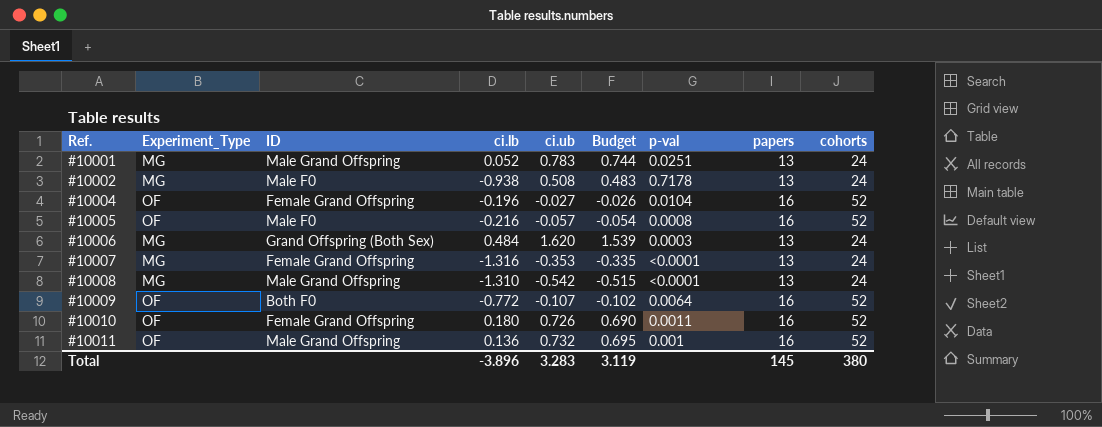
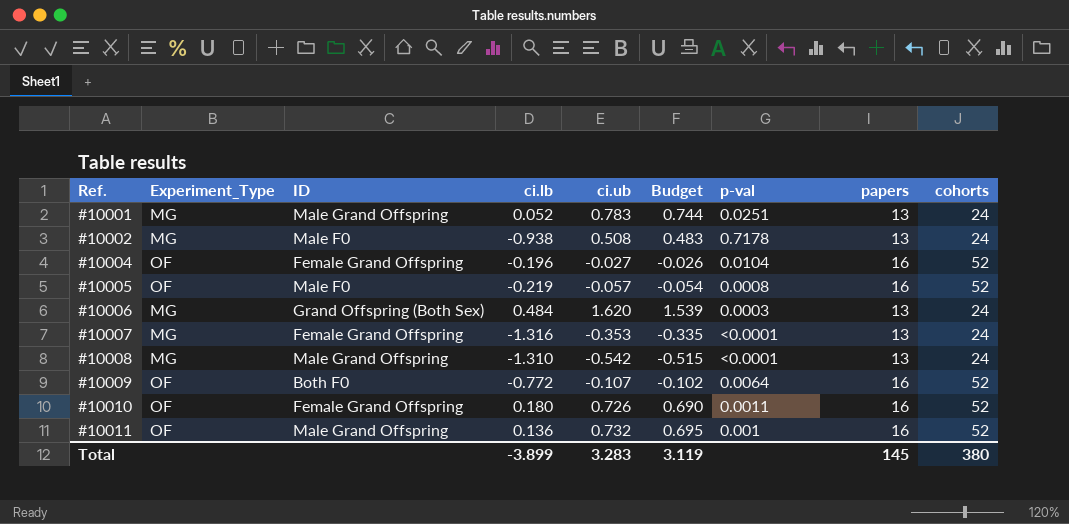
#10005 | ci.lb: -0.216 -> -0.219
Total | ci.lb: -3.896 -> -3.899

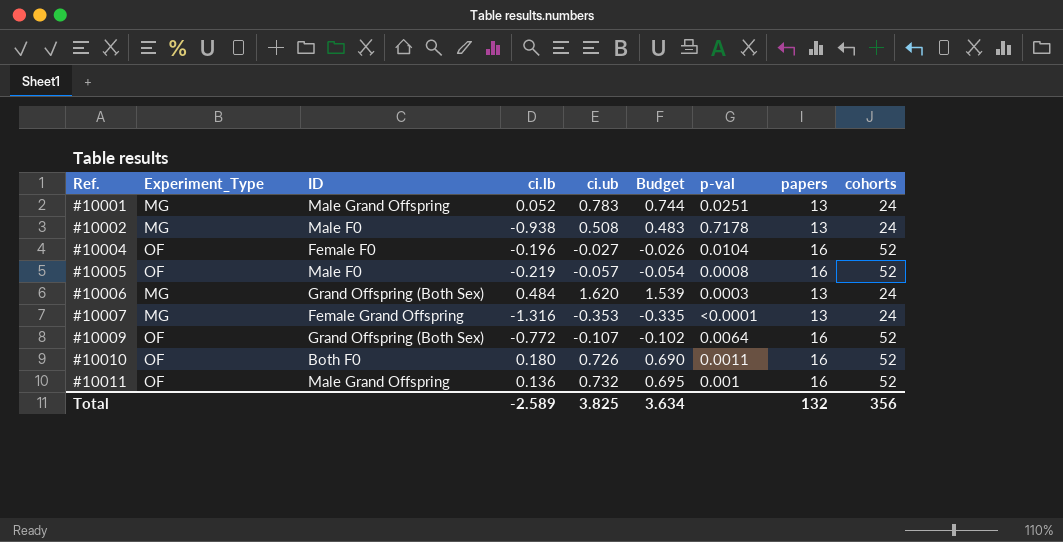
row #10008: MG | Male Grand Offspring | -1.310 | -0.542 | -0.515 | <0.0001 | 13 | 24 -> none
#10004 | ID: Female Grand Offspring -> Female F0
#10009 | ID: Both F0 -> Grand Offspring (Both Sex)
#10010 | ID: Female Grand Offspring -> Both F0
Total | ci.lb: -3.899 -> -2.589
Total | ci.ub: 3.283 -> 3.825
Total | Budget: 3.119 -> 3.634
Total | papers: 145 -> 132
Total | cohorts: 380 -> 356

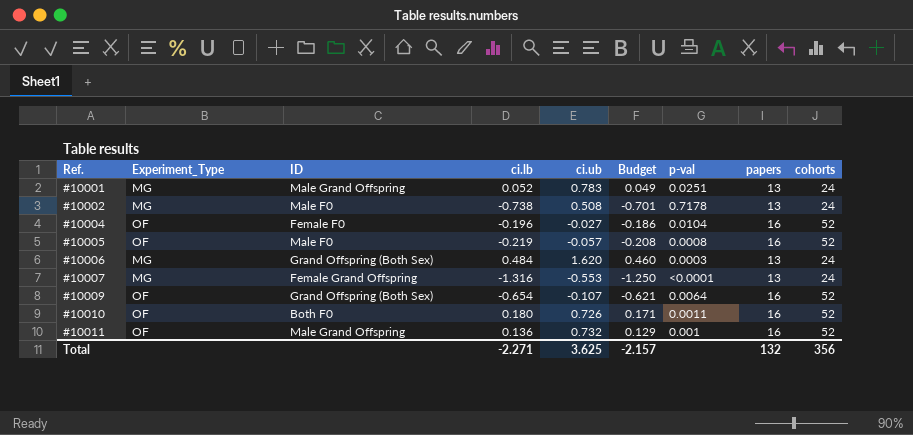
column Budget | formula: [ci.ub] * 0.95 -> [ci.lb] * 0.95
#10002 | ci.lb: -0.938 -> -0.738
#10007 | ci.ub: -0.353 -> -0.553
#10009 | ci.lb: -0.772 -> -0.654
Total | ci.lb: -2.589 -> -2.271
Total | ci.ub: 3.825 -> 3.625
Total | Budget: 3.634 -> -2.157

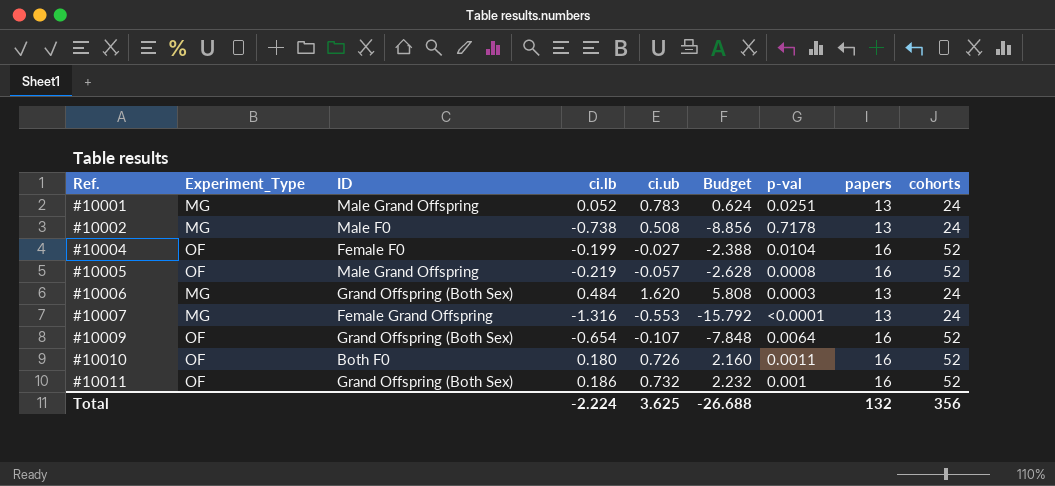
column Budget | formula: [ci.lb] * 0.95 -> [ci.lb] * 12
#10004 | ci.lb: -0.196 -> -0.199
#10005 | ID: Male F0 -> Male Grand Offspring
#10011 | ID: Male Grand Offspring -> Grand Offspring (Both Sex)
#10011 | ci.lb: 0.136 -> 0.186
Total | ci.lb: -2.271 -> -2.224
Total | Budget: -2.157 -> -26.688

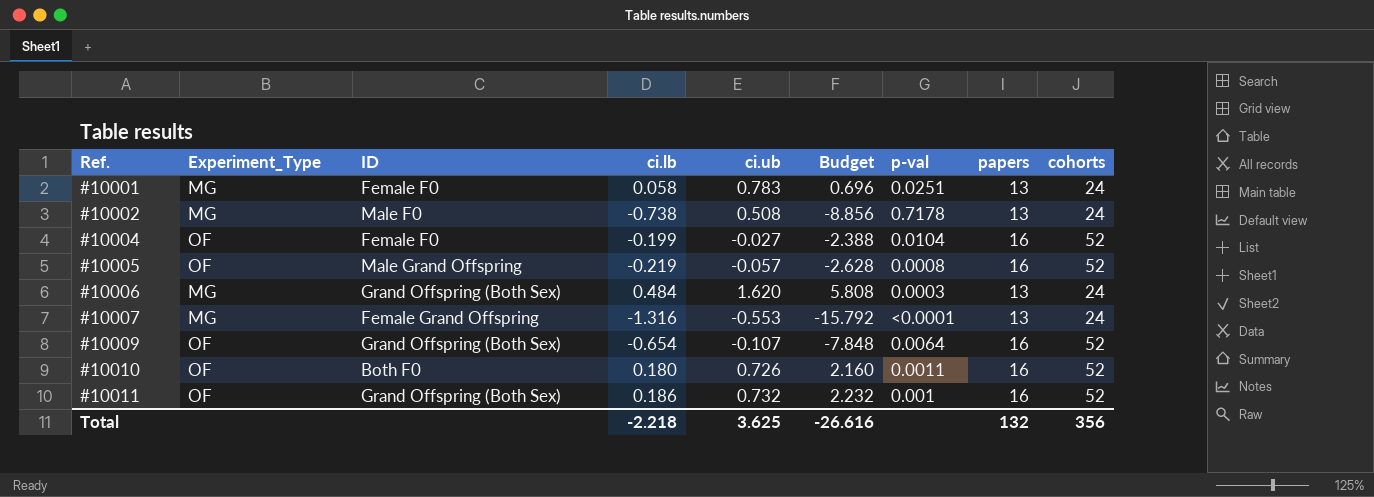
#10001 | ID: Male Grand Offspring -> Female F0
#10001 | ci.lb: 0.052 -> 0.058
#10001 | Budget: 0.624 -> 0.696
Total | ci.lb: -2.224 -> -2.218
Total | Budget: -26.688 -> -26.616

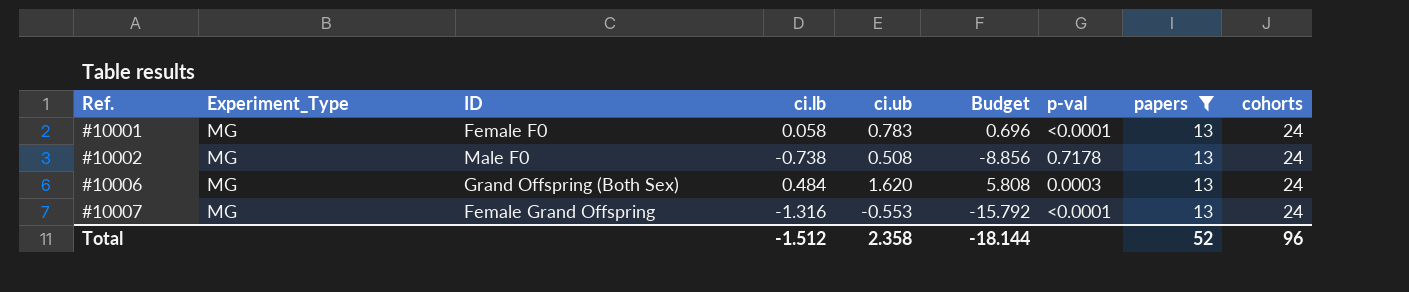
filter: none -> papers = 13
#10001 | p-val: 0.0251 -> <0.0001
Total | ci.lb: -2.218 -> -1.512
Total | ci.ub: 3.625 -> 2.358
Total | Budget: -26.616 -> -18.144
Total | papers: 132 -> 52
Total | cohorts: 356 -> 96

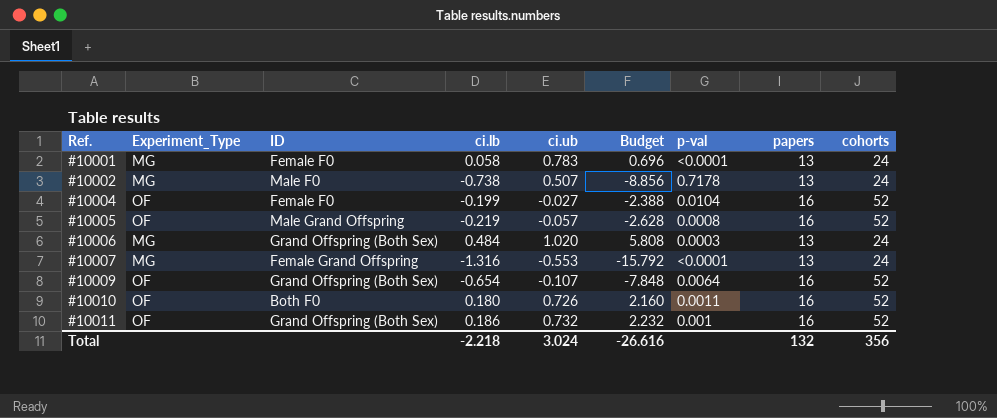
filter: papers = 13 -> none
#10002 | ci.ub: 0.508 -> 0.507
#10006 | ci.ub: 1.620 -> 1.020
Total | ci.lb: -1.512 -> -2.218
Total | ci.ub: 2.358 -> 3.024
Total | Budget: -18.144 -> -26.616
Total | papers: 52 -> 132
Total | cohorts: 96 -> 356

